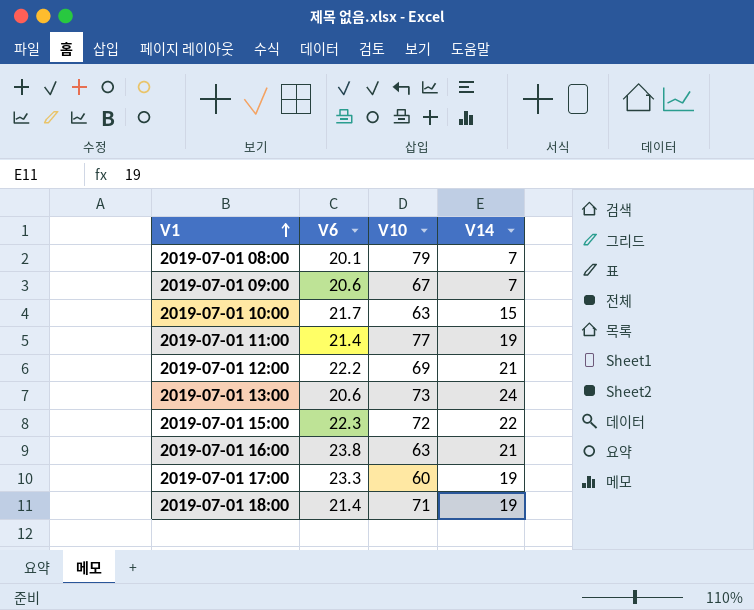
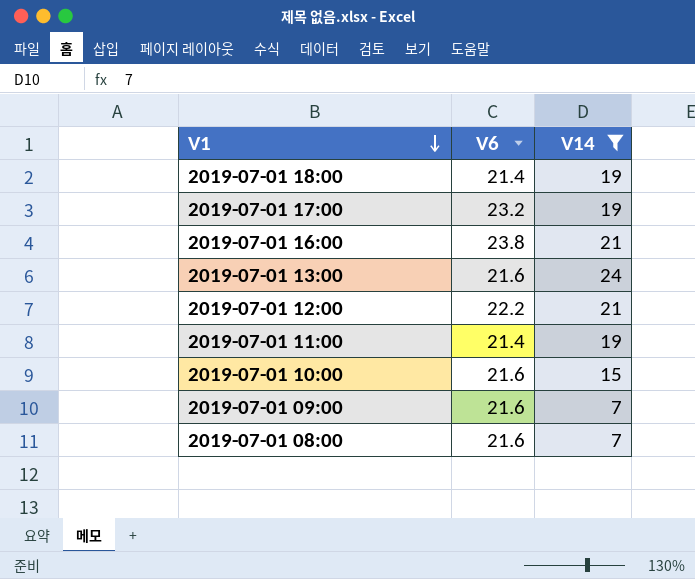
filter: none -> V14 != 22
row order: V1 ascending -> V1 descending
column V10 | position: 3 -> none
2019-07-01 17:00 | V6: 23.3 -> 23.2
2019-07-01 13:00 | V6: 20.6 -> 21.6
2019-07-01 10:00 | V6: 21.7 -> 21.6
2019-07-01 09:00 | V6: 20.6 -> 21.6
2019-07-01 08:00 | V6: 20.1 -> 21.6

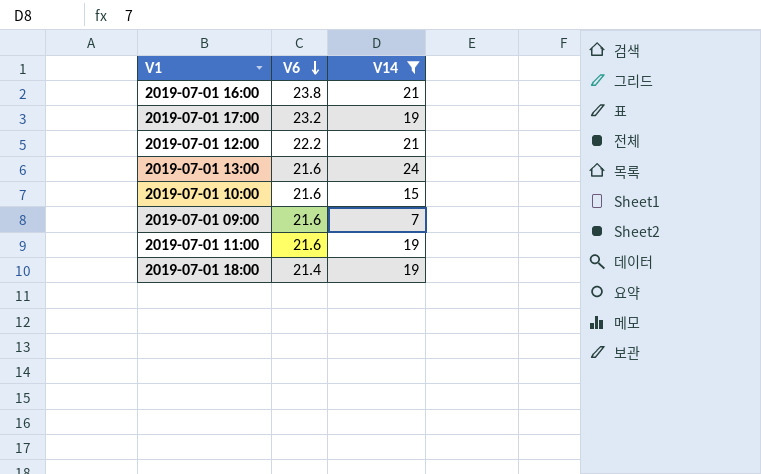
row order: V1 descending -> V6 descending
row 2019-07-01 08:00: 21.6 | 7 -> none
2019-07-01 11:00 | V6: 21.4 -> 21.6

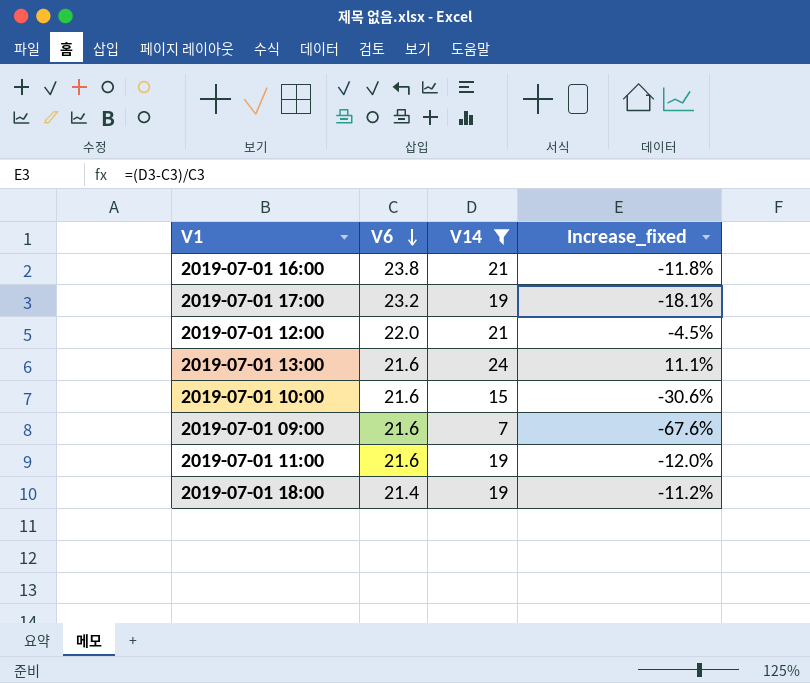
column Increase_fixed | formula: none -> ([V14] - [V6]) / [V6]
2019-07-01 12:00 | V6: 22.2 -> 22.0

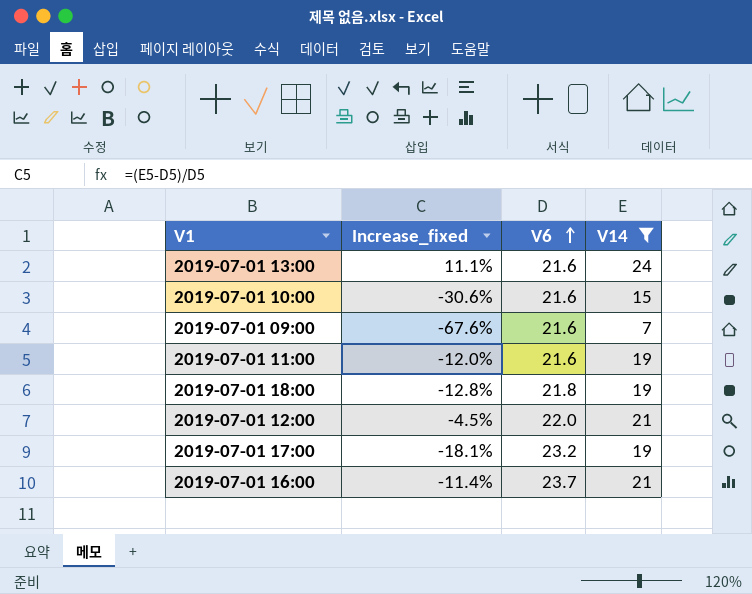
row order: V6 descending -> V6 ascending
column Increase_fixed | position: 4 -> 2
2019-07-01 18:00 | Increase_fixed: -11.2% -> -12.8%
2019-07-01 18:00 | V6: 21.4 -> 21.8
2019-07-01 16:00 | Increase_fixed: -11.8% -> -11.4%
2019-07-01 16:00 | V6: 23.8 -> 23.7

